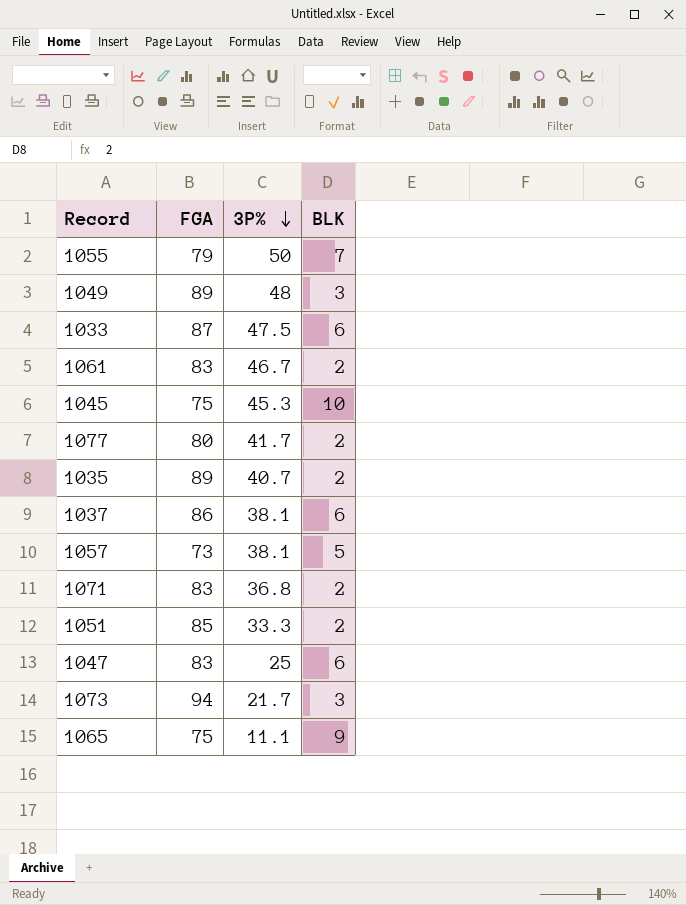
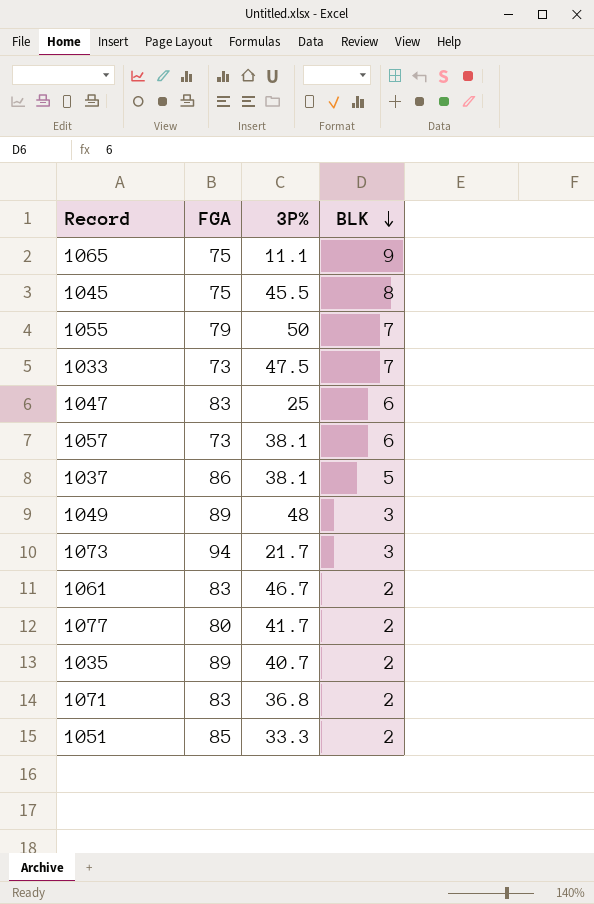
row order: 3P% descending -> BLK descending
1045 | 3P%: 45.3 -> 45.5
1045 | BLK: 10 -> 8
1033 | FGA: 87 -> 73
1033 | BLK: 6 -> 7
1057 | BLK: 5 -> 6
1037 | BLK: 6 -> 5

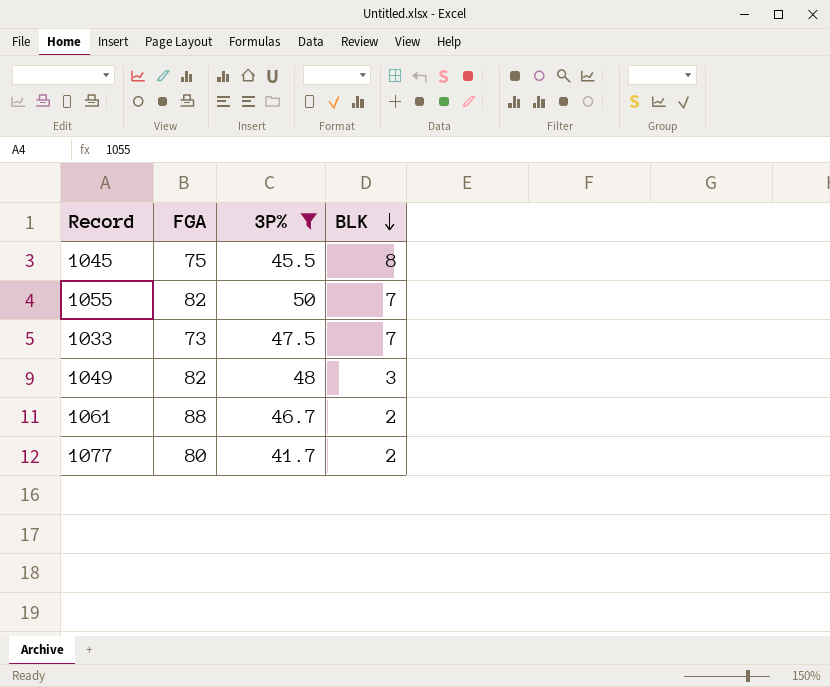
filter: none -> 3P% >= 41.7
1055 | FGA: 79 -> 82
1049 | FGA: 89 -> 82
1061 | FGA: 83 -> 88

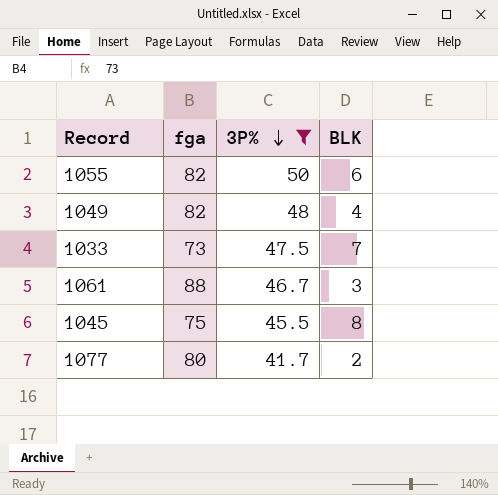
row order: BLK descending -> 3P% descending
column name: FGA -> fga
1055 | BLK: 7 -> 6
1049 | BLK: 3 -> 4
1061 | BLK: 2 -> 3

